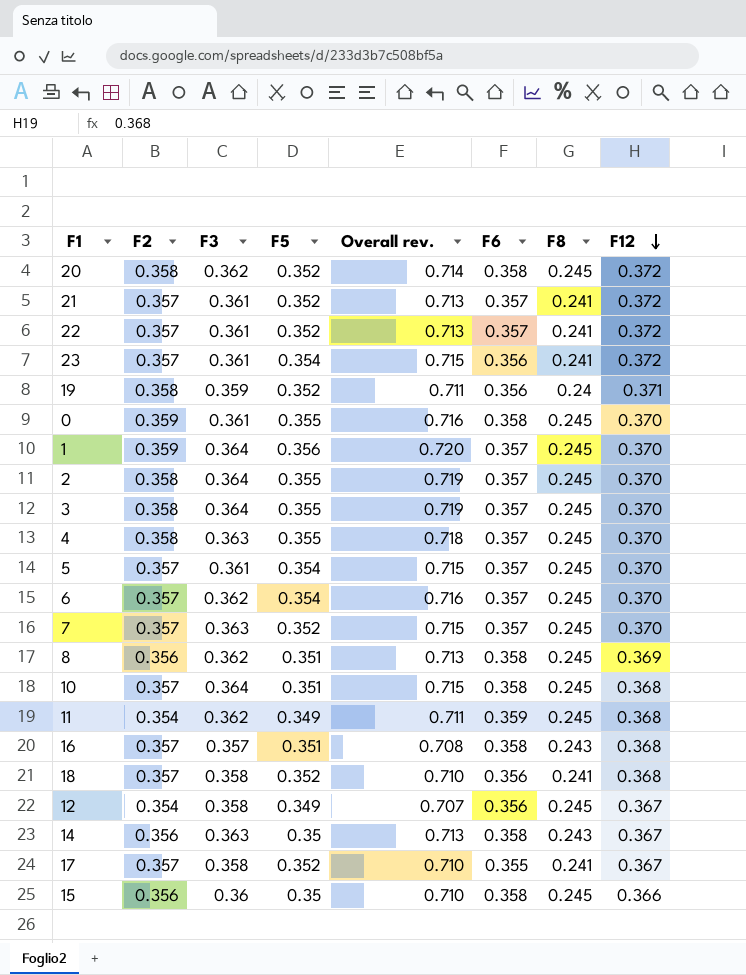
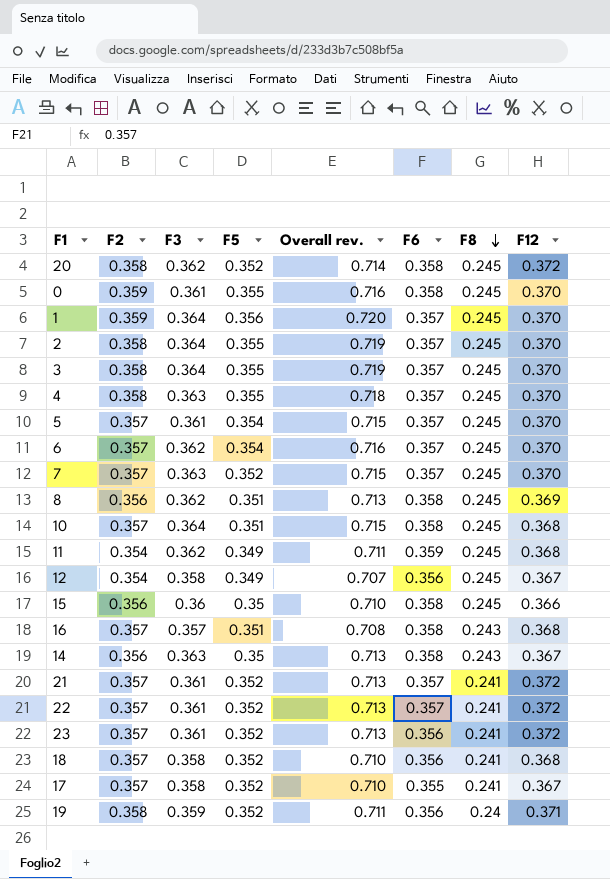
row order: F12 descending -> F8 descending
23 | F5: 0.354 -> 0.352
23 | Overall rev.: 0.715 -> 0.713

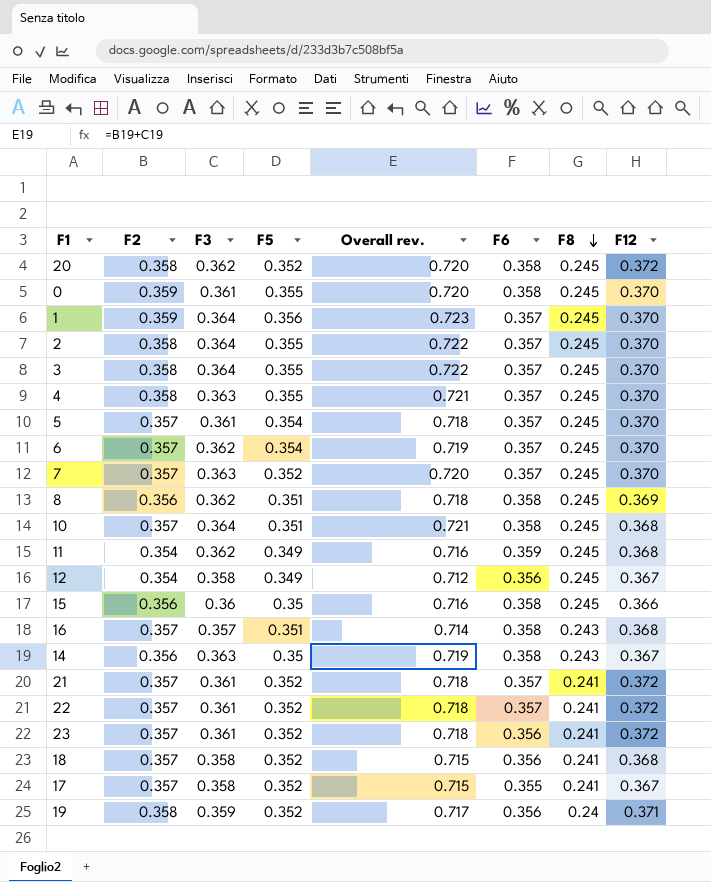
column Overall rev. | formula: [F3] + [F5] -> [F2] + [F3]

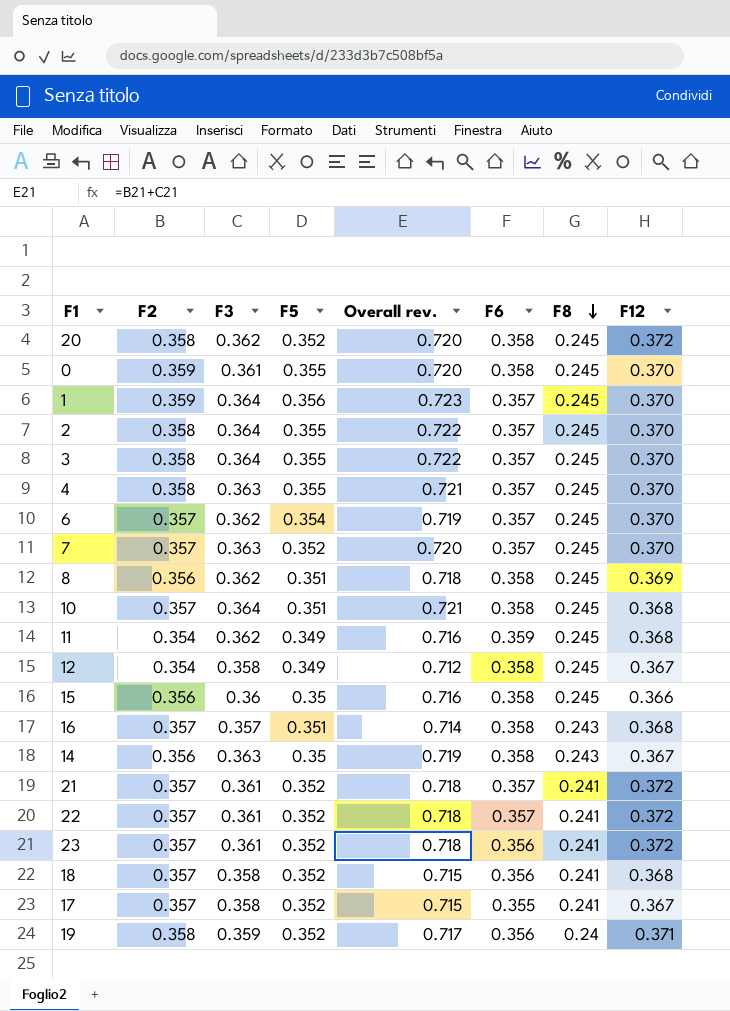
row 5: 0.357 | 0.361 | 0.354 | 0.718 | 0.357 | 0.245 | 0.370 -> none
12 | F6: 0.356 -> 0.358

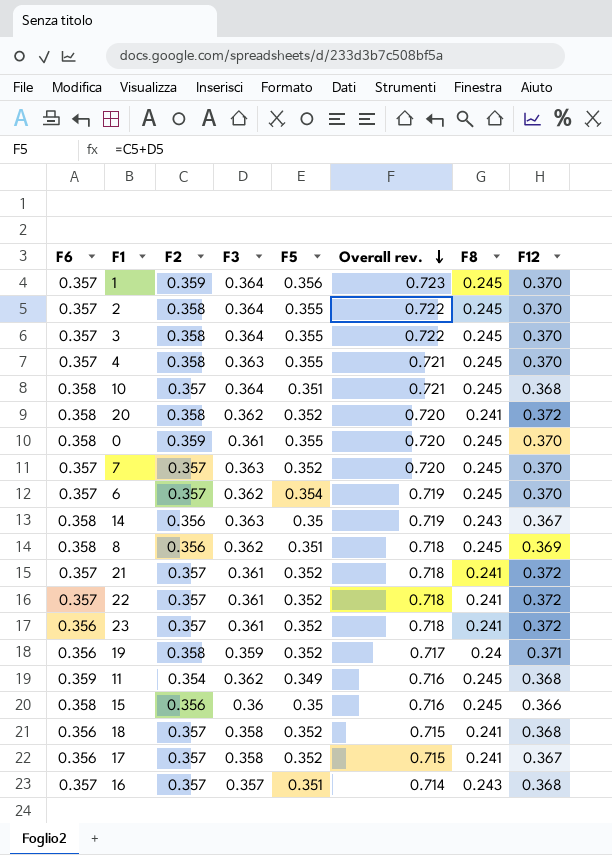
row order: F8 descending -> Overall rev. descending
column F6 | position: 6 -> 1
row 12: 0.354 | 0.358 | 0.349 | 0.712 | 0.358 | 0.245 | 0.367 -> none
20 | F8: 0.245 -> 0.241
17 | F6: 0.355 -> 0.356
16 | F6: 0.358 -> 0.357

